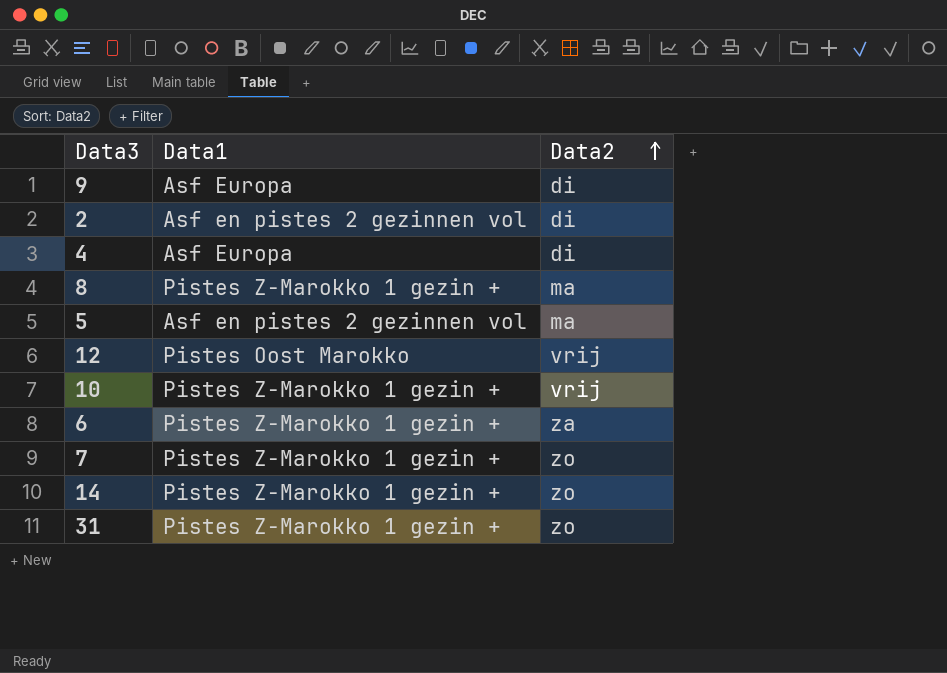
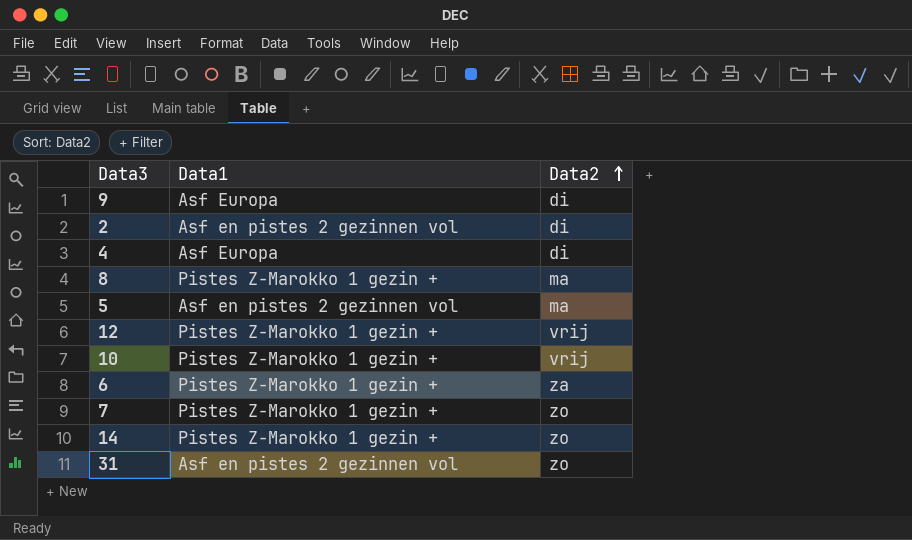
12 | Data1: Pistes Oost Marokko -> Pistes Z-Marokko 1 gezin +
31 | Data1: Pistes Z-Marokko 1 gezin + -> Asf en pistes 2 gezinnen vol

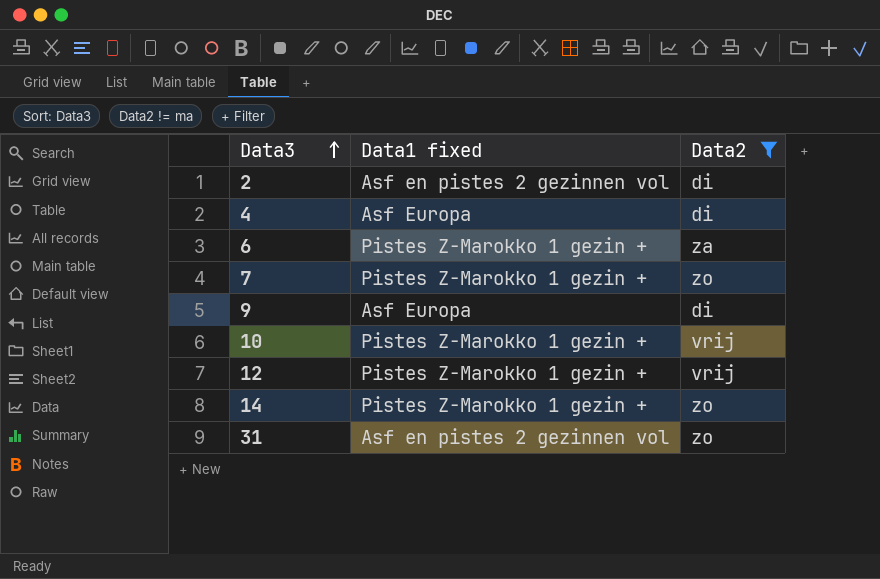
filter: none -> Data2 != ma
row order: Data2 ascending -> Data3 ascending
column name: Data1 -> Data1 fixed

